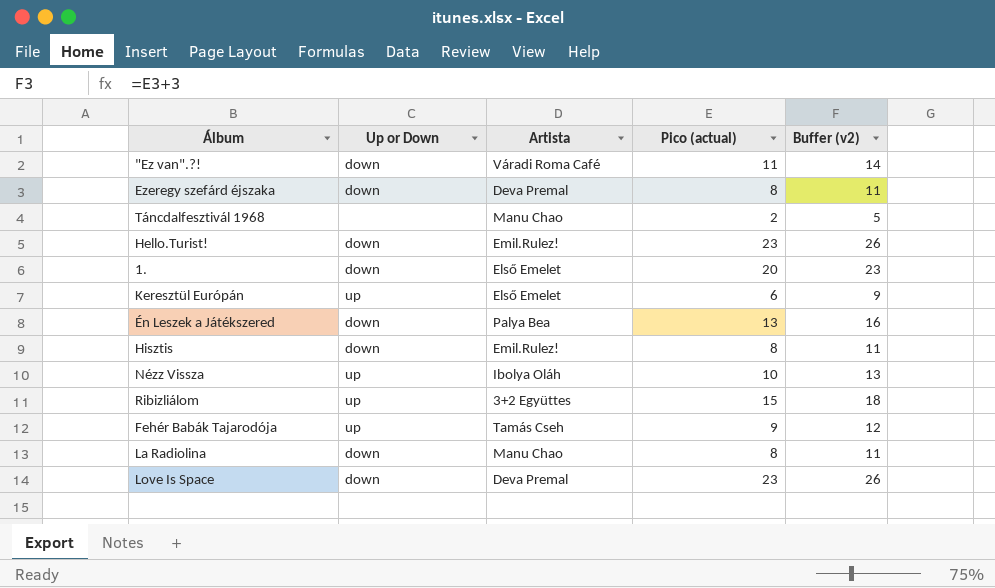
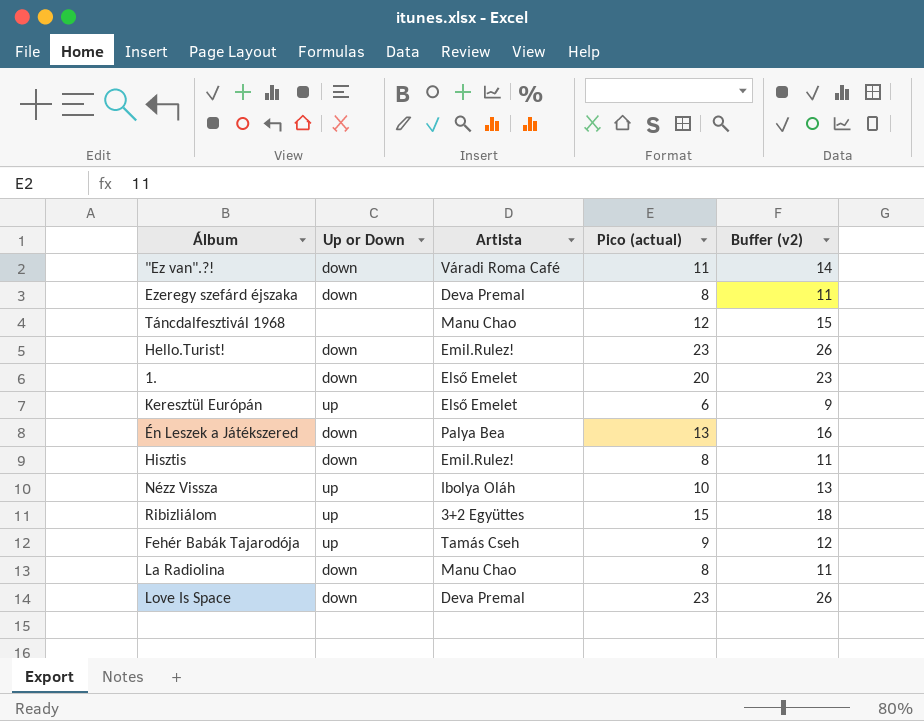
Táncdalfesztivál 1968 | Pico (actual): 2 -> 12
Táncdalfesztivál 1968 | Buffer (v2): 5 -> 15

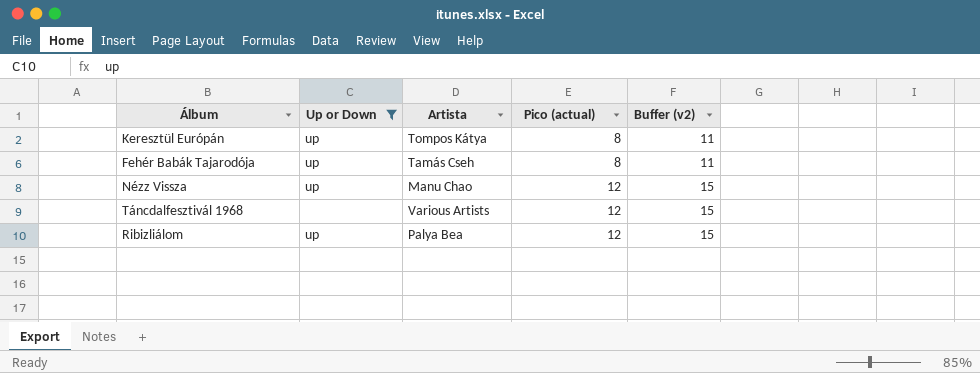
filter: none -> Up or Down != down
row order: none -> Pico (actual) ascending
Keresztül Európán | Artista: Első Emelet -> Tompos Kátya
Keresztül Európán | Pico (actual): 6 -> 8
Keresztül Európán | Buffer (v2): 9 -> 11
Fehér Babák Tajarodója | Pico (actual): 9 -> 8
Fehér Babák Tajarodója | Buffer (v2): 12 -> 11
Nézz Vissza | Artista: Ibolya Oláh -> Manu Chao
Nézz Vissza | Pico (actual): 10 -> 12
Nézz Vissza | Buffer (v2): 13 -> 15
Táncdalfesztivál 1968 | Artista: Manu Chao -> Various Artists
Ribizliálom | Artista: 3+2 Együttes -> Palya Bea
Ribizliálom | Pico (actual): 15 -> 12
Ribizliálom | Buffer (v2): 18 -> 15

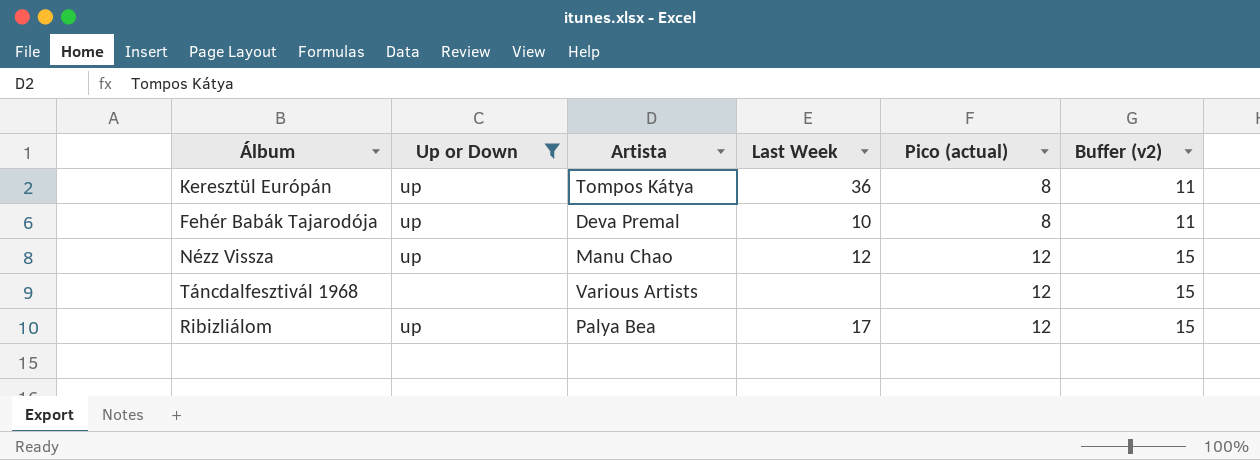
column Last Week | position: none -> 4
Fehér Babák Tajarodója | Artista: Tamás Cseh -> Deva Premal

